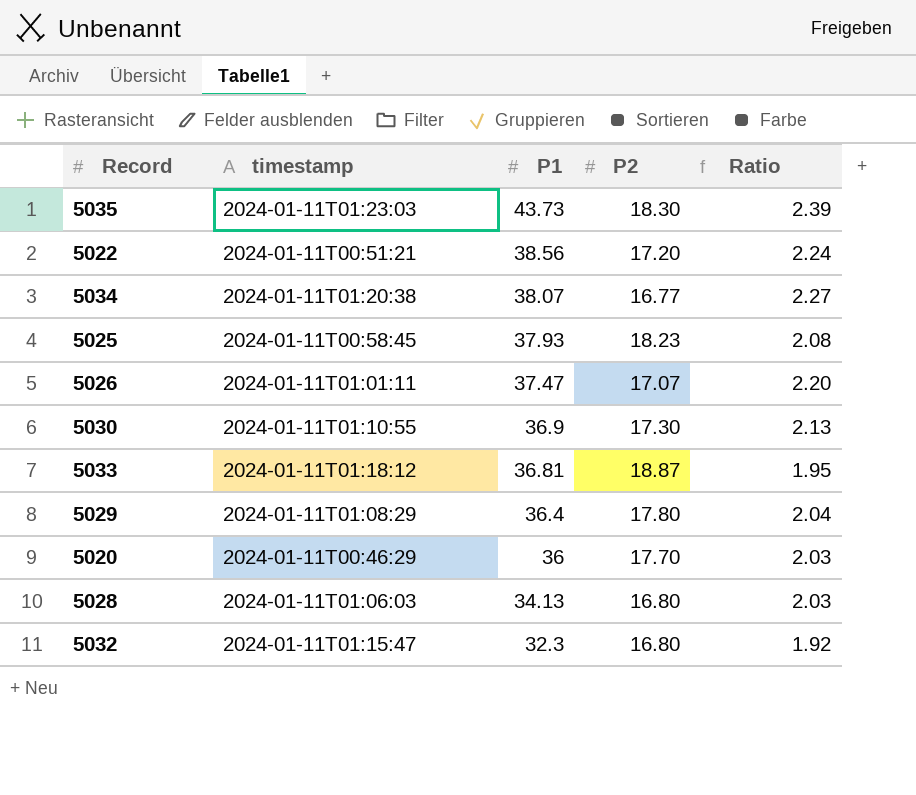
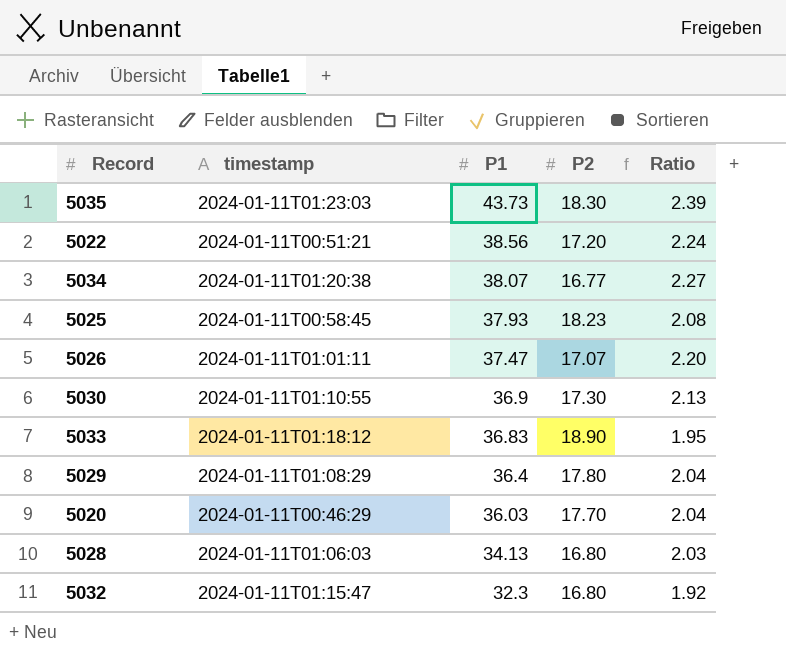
5033 | P1: 36.81 -> 36.83
5033 | P2: 18.87 -> 18.90
5020 | P1: 36 -> 36.03
5020 | Ratio: 2.03 -> 2.04

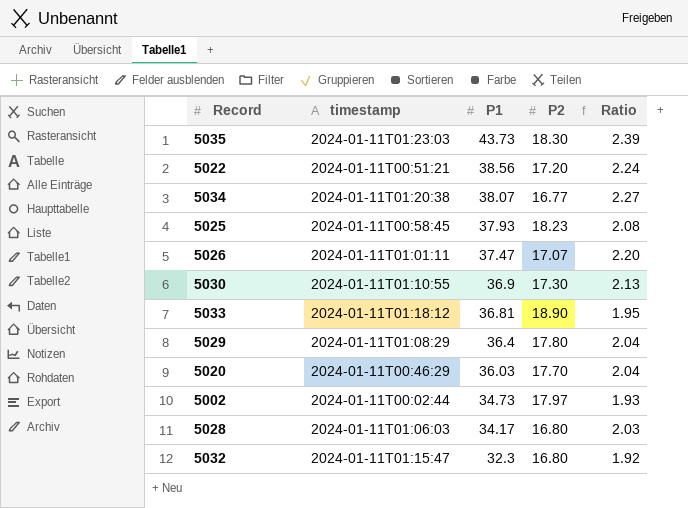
5033 | P1: 36.83 -> 36.81
row 5002: none -> 2024-01-11T00:02:44 | 34.73 | 17.97 | 1.93
5028 | P1: 34.13 -> 34.17

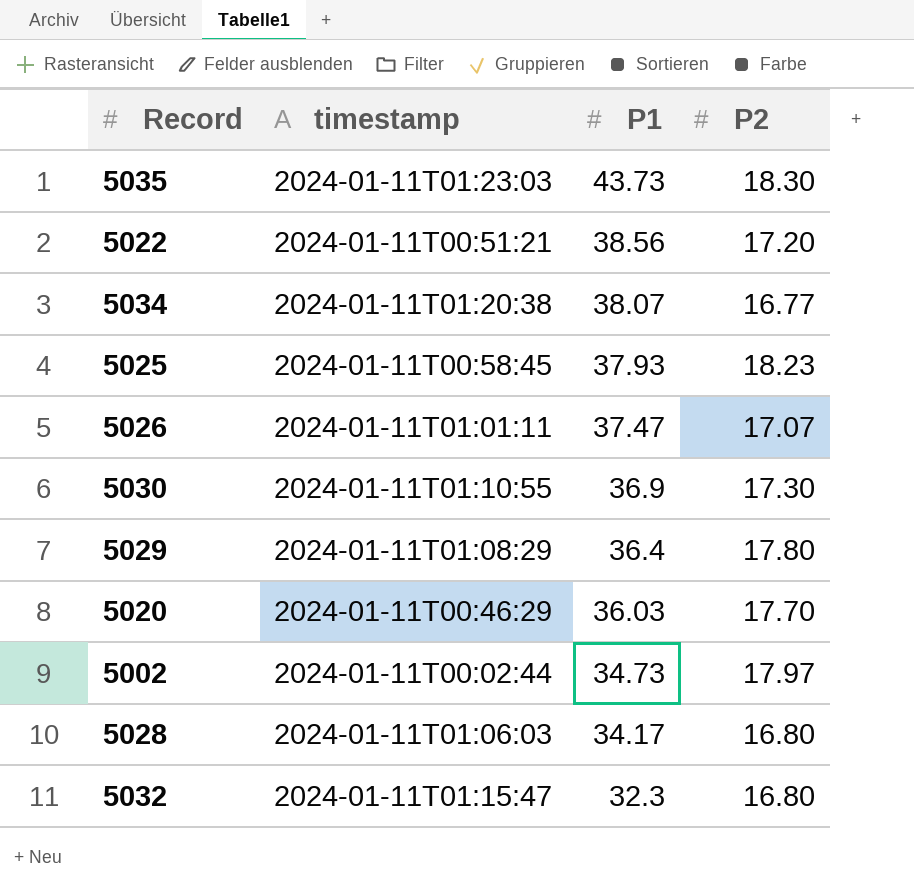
column Ratio | formula: [P1] / [P2] -> none
row 5033: 2024-01-11T01:18:12 | 36.81 | 18.90 | 1.95 -> none

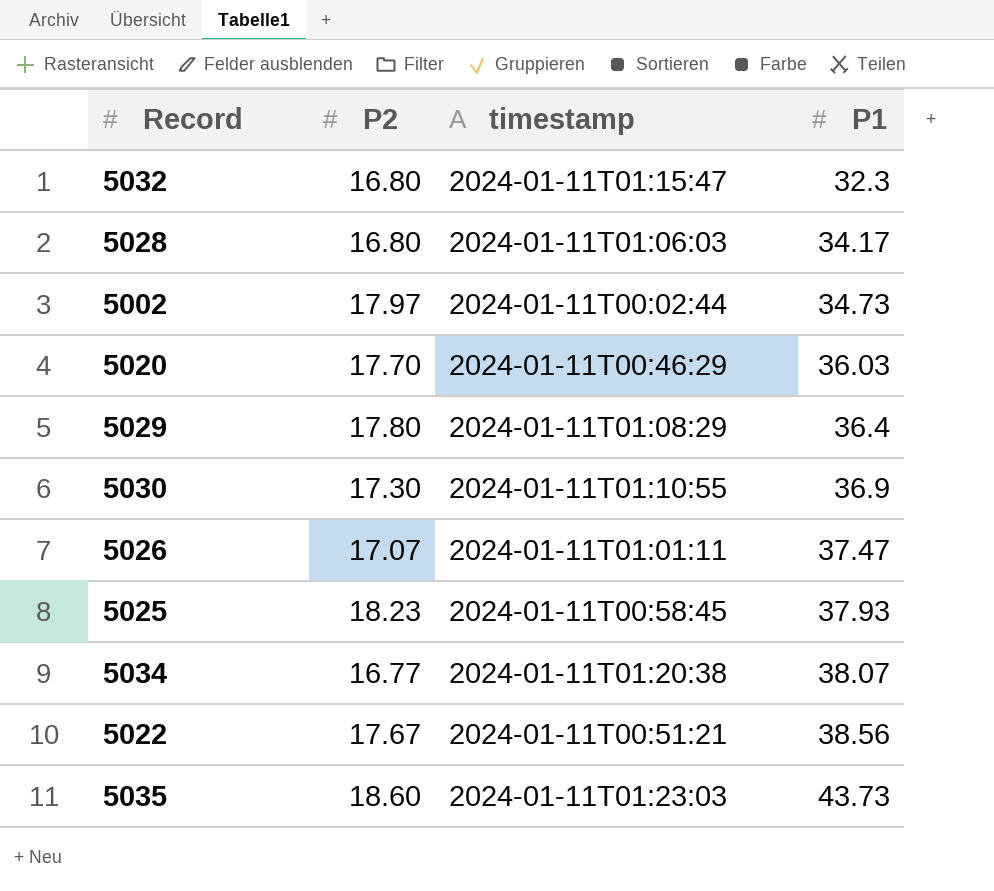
row order: P1 descending -> P1 ascending
column P2 | position: 4 -> 2
5022 | P2: 17.20 -> 17.67
5035 | P2: 18.30 -> 18.60

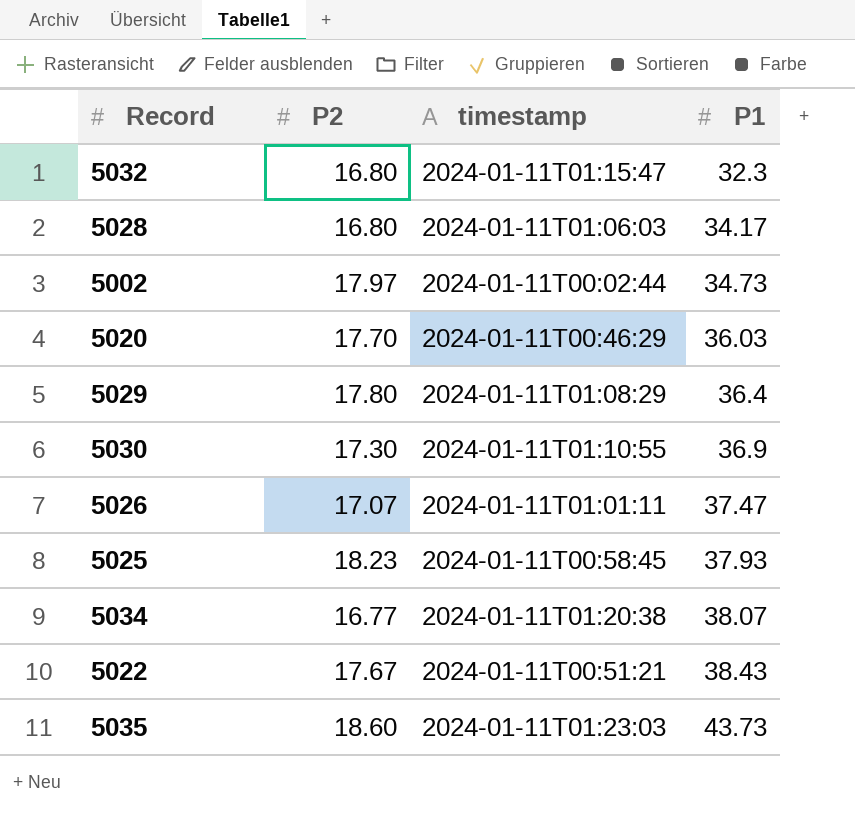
5022 | P1: 38.56 -> 38.43

